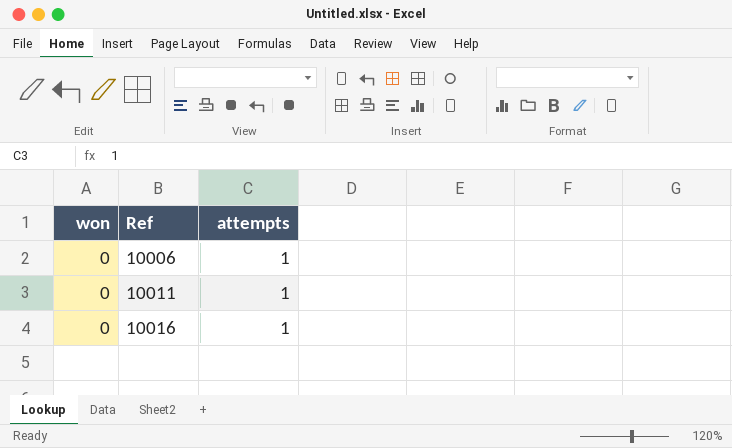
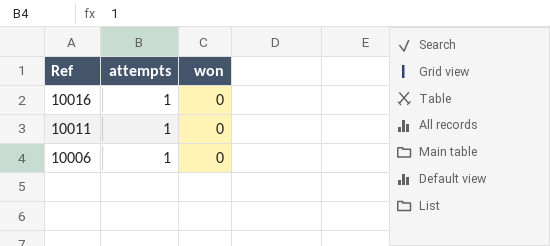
row order: Ref ascending -> Ref descending
column won | position: 1 -> 3

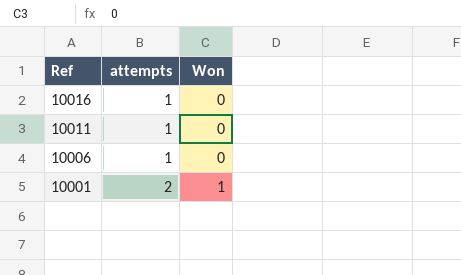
column name: won -> Won
row 10001: none -> 2 | 1

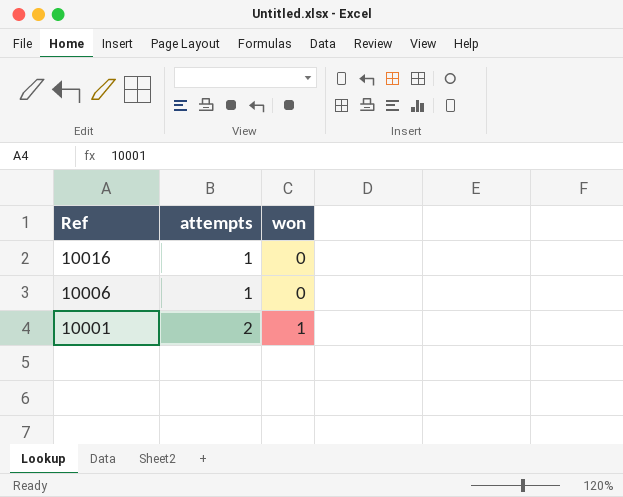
column name: Won -> won
row 10011: 1 | 0 -> none

